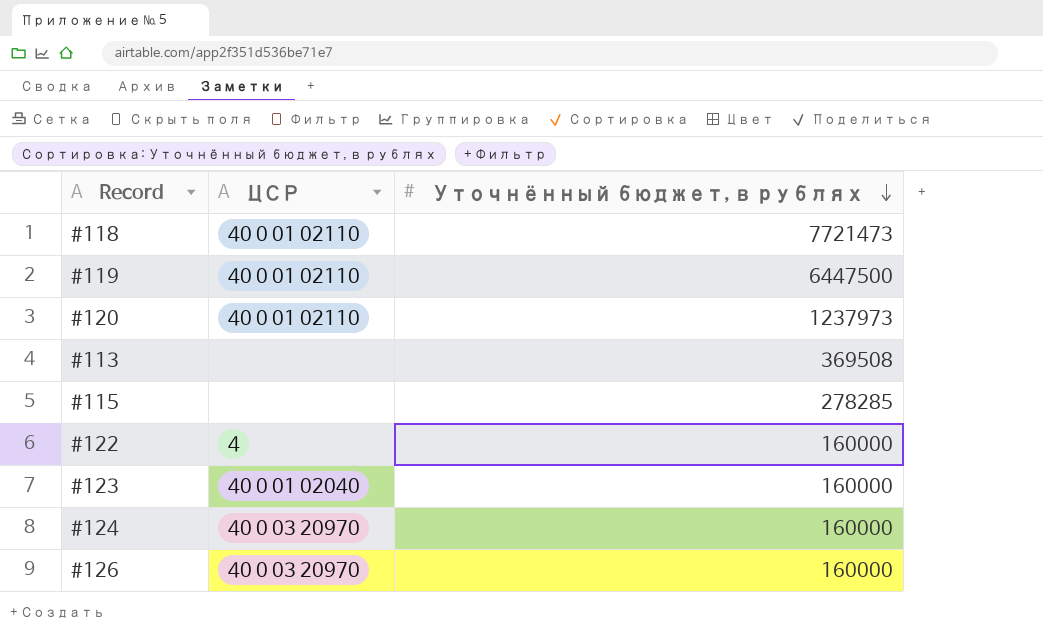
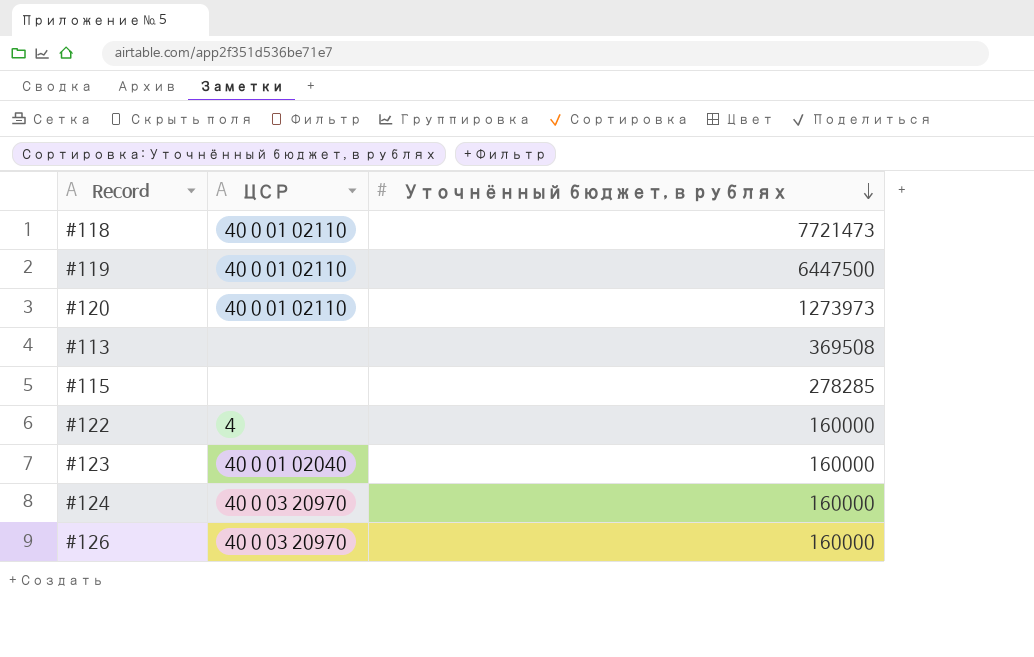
#120 | Уточнённый бюджет, в рублях: 1237973 -> 1273973

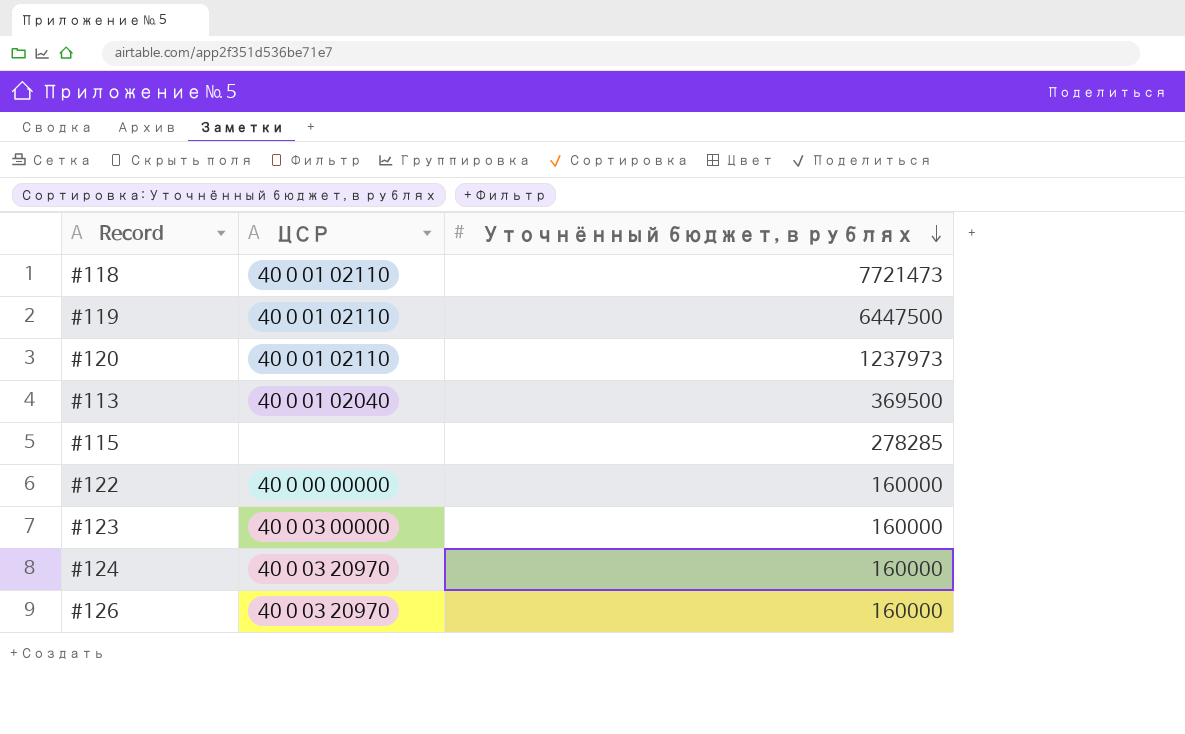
#120 | Уточнённый бюджет, в рублях: 1273973 -> 1237973
#113 | ЦСР: none -> 40 0 01 02040
#113 | Уточнённый бюджет, в рублях: 369508 -> 369500
#122 | ЦСР: 4 -> 40 0 00 00000
#123 | ЦСР: 40 0 01 02040 -> 40 0 03 00000

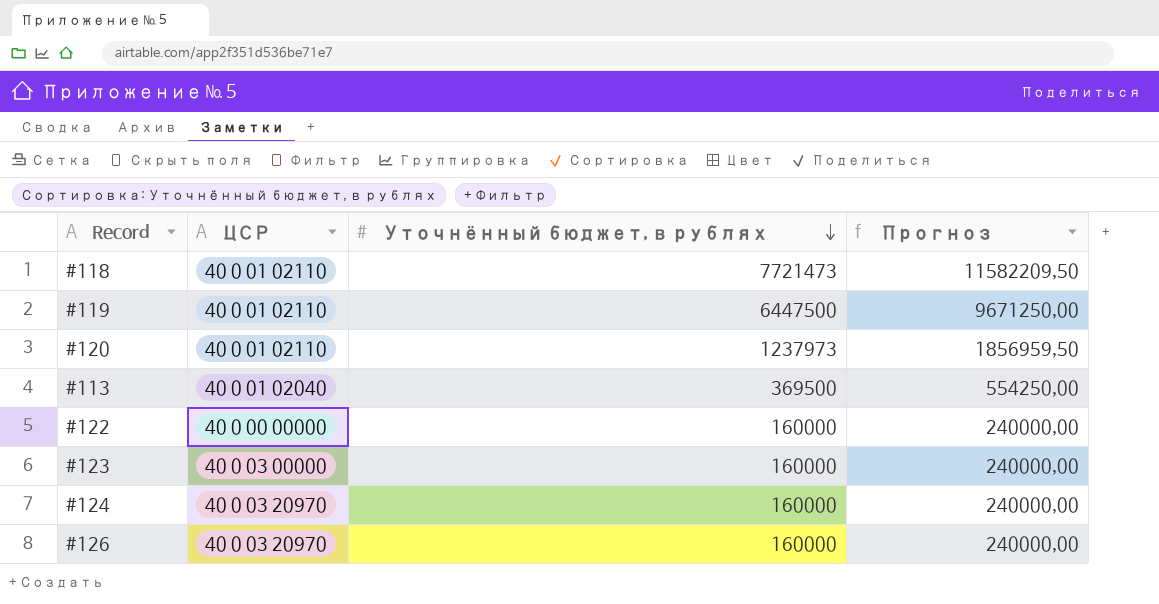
column Прогноз | formula: none -> [Уточнённый бюджет, в рублях] * 1,5
row #115: none | 278285 -> none

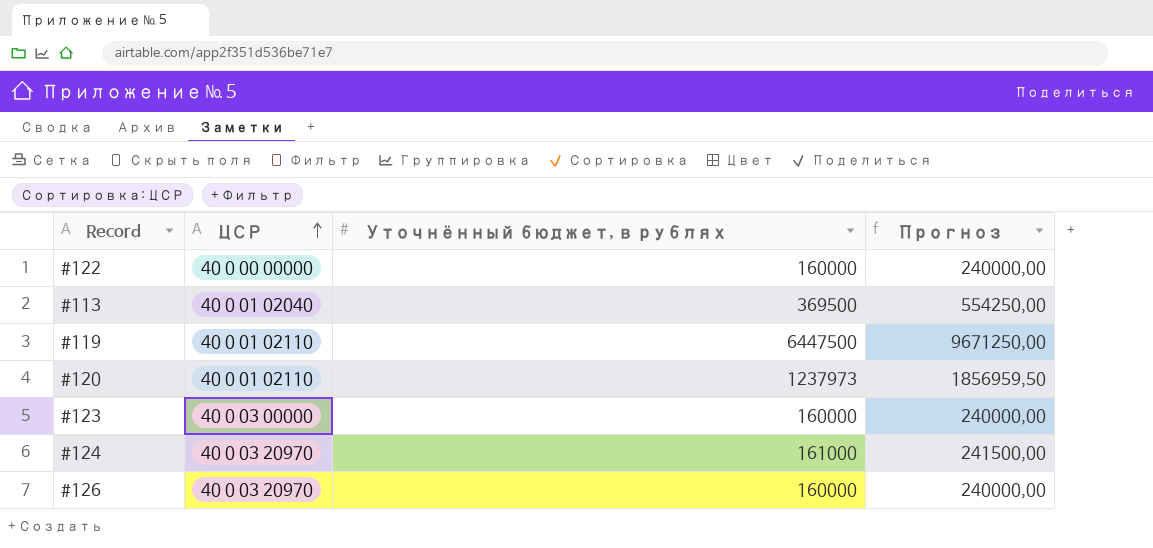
row order: Уточнённый бюджет, в рублях descending -> ЦСР ascending
row #118: 40 0 01 02110 | 7721473 | 11582209,50 -> none
#124 | Уточнённый бюджет, в рублях: 160000 -> 161000
#124 | Прогноз: 240000,00 -> 241500,00

